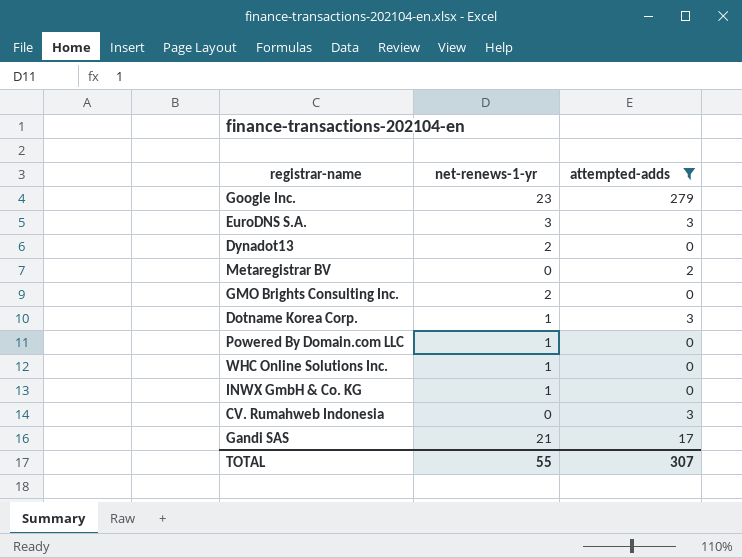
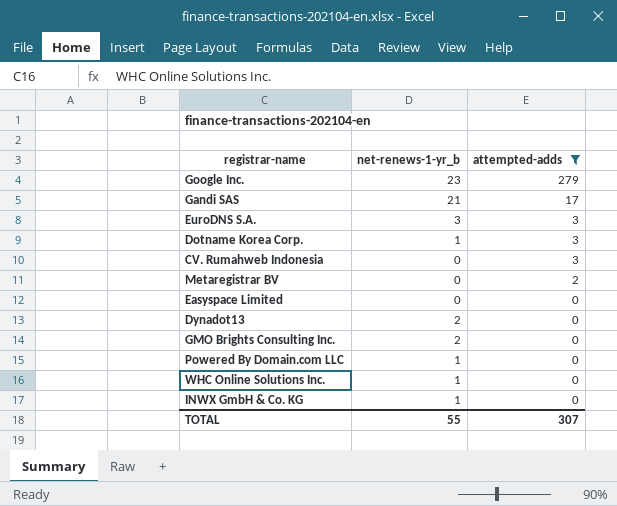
row order: none -> attempted-adds descending
column name: net-renews-1-yr -> net-renews-1-yr_b
row Easyspace Limited: none -> 0 | 0

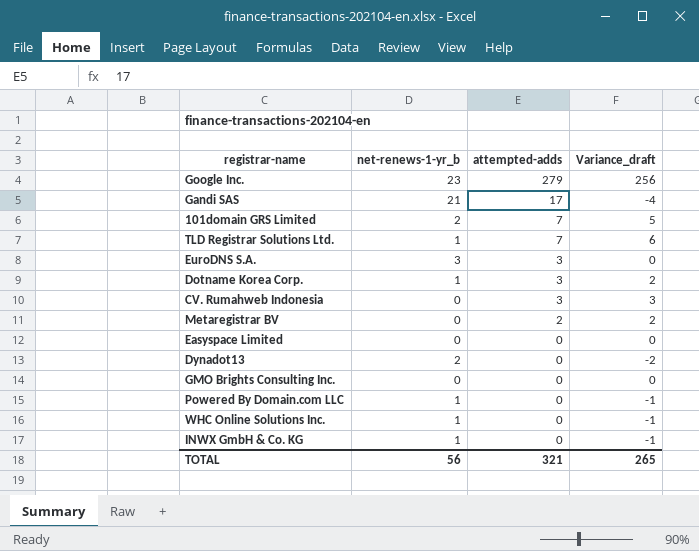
filter: attempted-adds != 7 -> none
column Variance_draft | formula: none -> [attempted-adds] - [net-renews-1-yr_b]
GMO Brights Consulting Inc. | net-renews-1-yr_b: 2 -> 0
TOTAL | net-renews-1-yr_b: 55 -> 56
TOTAL | attempted-adds: 307 -> 321

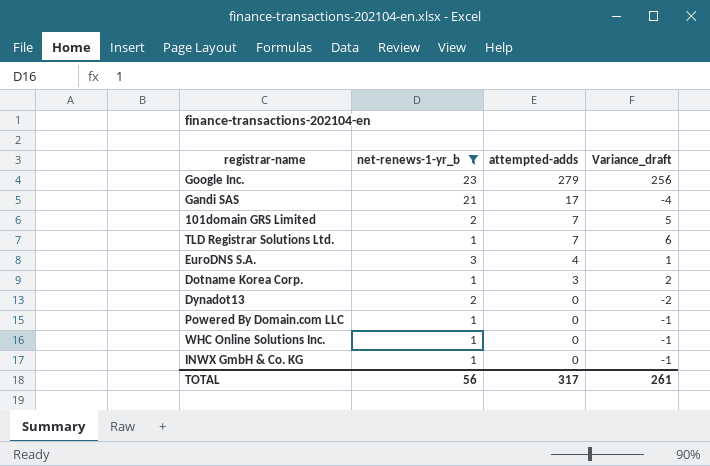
filter: none -> net-renews-1-yr_b != 0
EuroDNS S.A. | attempted-adds: 3 -> 4
EuroDNS S.A. | Variance_draft: 0 -> 1
TOTAL | attempted-adds: 321 -> 317
TOTAL | Variance_draft: 265 -> 261

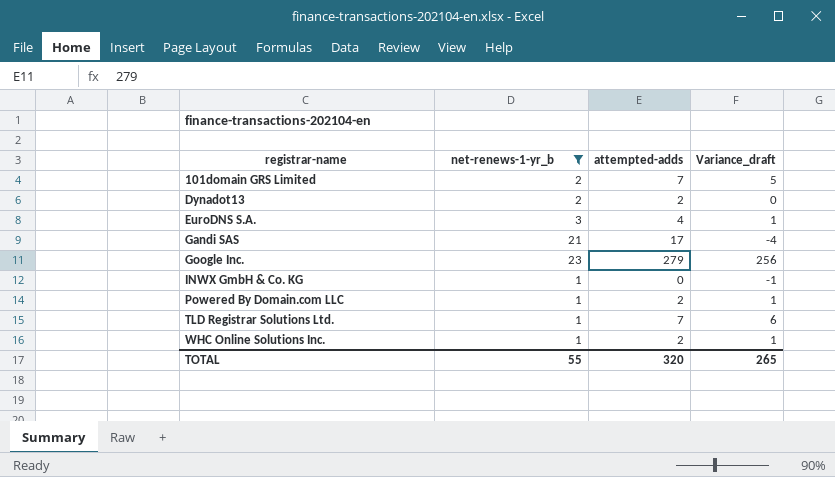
row order: attempted-adds descending -> registrar-name ascending
row Dotname Korea Corp.: 1 | 3 | 2 -> none
Dynadot13 | attempted-adds: 0 -> 2
Dynadot13 | Variance_draft: -2 -> 0
Powered By Domain.com LLC | attempted-adds: 0 -> 2
Powered By Domain.com LLC | Variance_draft: -1 -> 1
WHC Online Solutions Inc. | attempted-adds: 0 -> 2
WHC Online Solutions Inc. | Variance_draft: -1 -> 1
TOTAL | net-renews-1-yr_b: 56 -> 55
TOTAL | attempted-adds: 317 -> 320
TOTAL | Variance_draft: 261 -> 265

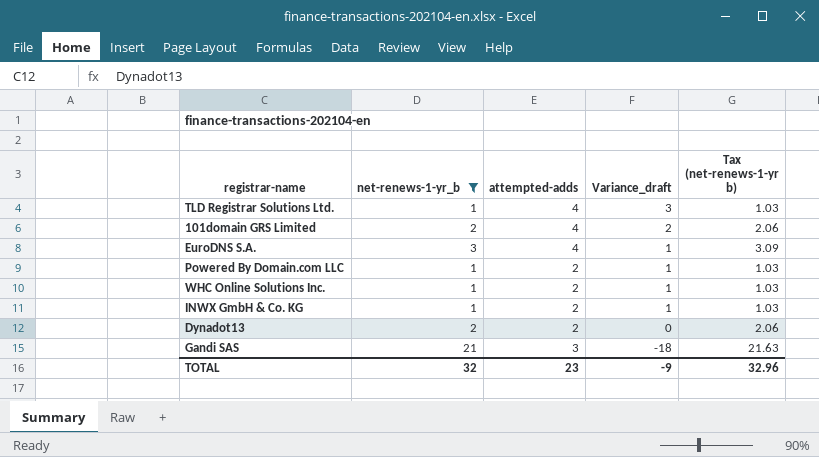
row order: registrar-name ascending -> Variance_draft descending
column Tax (net-renews-1-yr b) | formula: none -> [net-renews-1-yr_b] * 1.03
row Google Inc.: 23 | 279 | 256 -> none
TLD Registrar Solutions Ltd. | attempted-adds: 7 -> 4
TLD Registrar Solutions Ltd. | Variance_draft: 6 -> 3
101domain GRS Limited | attempted-adds: 7 -> 4
101domain GRS Limited | Variance_draft: 5 -> 2
INWX GmbH & Co. KG | attempted-adds: 0 -> 2
INWX GmbH & Co. KG | Variance_draft: -1 -> 1
Gandi SAS | attempted-adds: 17 -> 3
Gandi SAS | Variance_draft: -4 -> -18
TOTAL | net-renews-1-yr_b: 55 -> 32
TOTAL | attempted-adds: 320 -> 23
TOTAL | Variance_draft: 265 -> -9

